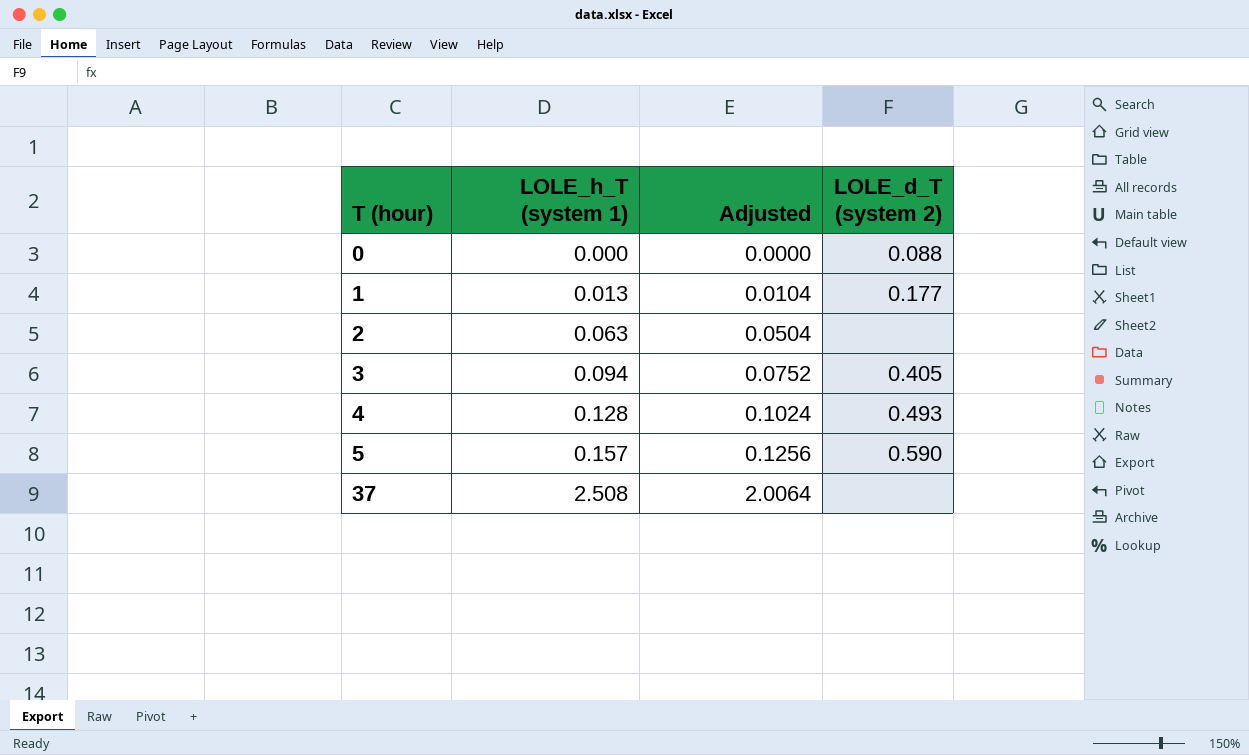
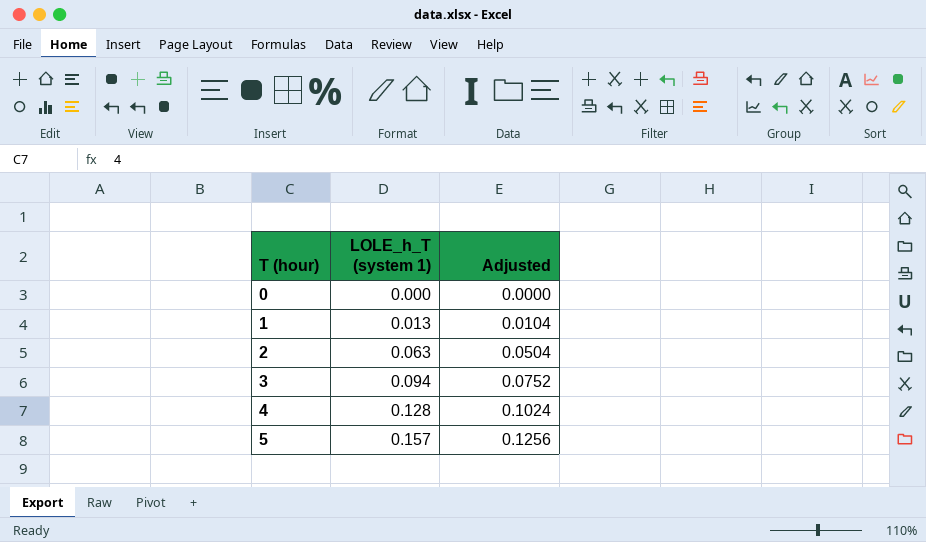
column LOLE_d_T (system 2) | position: 4 -> none
row 37: 2.508 | 2.0064 | none -> none

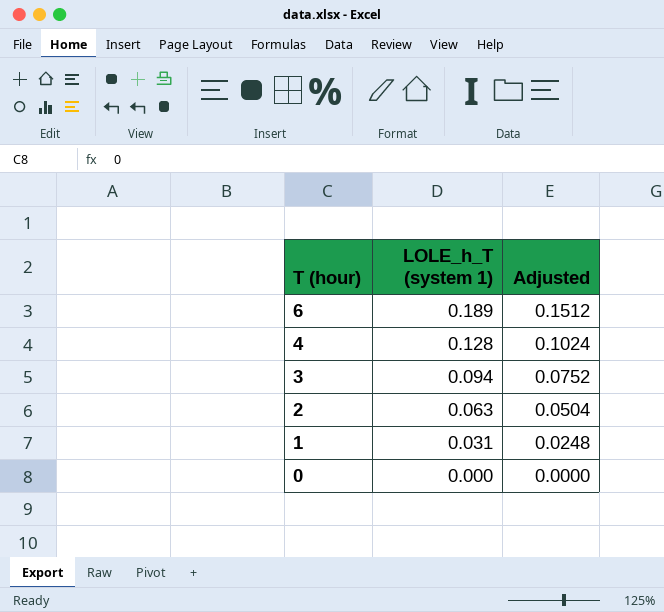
row order: T (hour) ascending -> T (hour) descending
row 5: 0.157 | 0.1256 -> none
row 6: none -> 0.189 | 0.1512
1 | LOLE_h_T (system 1): 0.013 -> 0.031
1 | Adjusted: 0.0104 -> 0.0248

